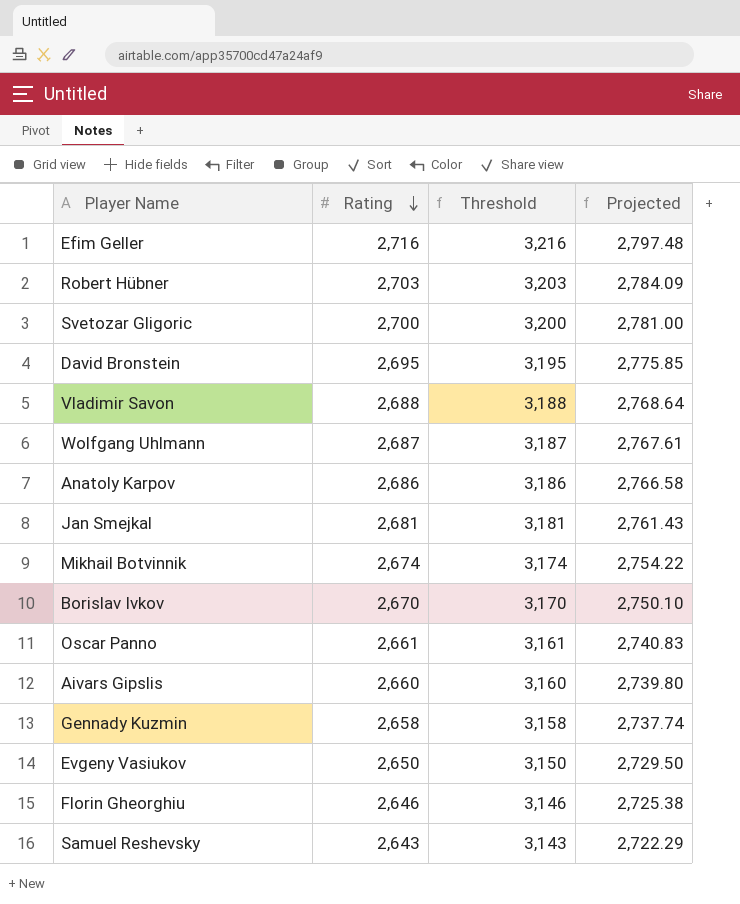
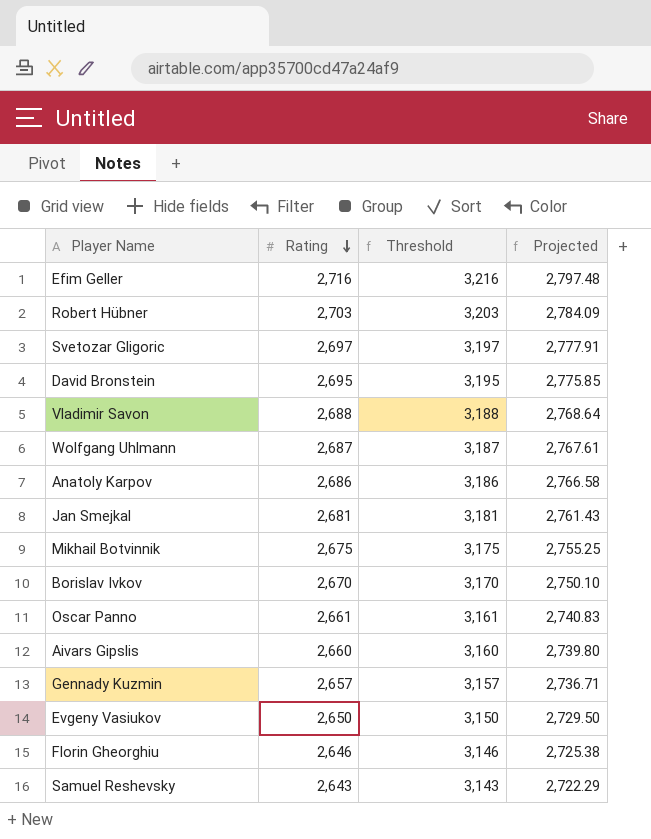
Svetozar Gligoric | Rating: 2,700 -> 2,697
Svetozar Gligoric | Threshold: 3,200 -> 3,197
Svetozar Gligoric | Projected: 2,781.00 -> 2,777.91
Mikhail Botvinnik | Rating: 2,674 -> 2,675
Mikhail Botvinnik | Threshold: 3,174 -> 3,175
Mikhail Botvinnik | Projected: 2,754.22 -> 2,755.25
Gennady Kuzmin | Rating: 2,658 -> 2,657
Gennady Kuzmin | Threshold: 3,158 -> 3,157
Gennady Kuzmin | Projected: 2,737.74 -> 2,736.71

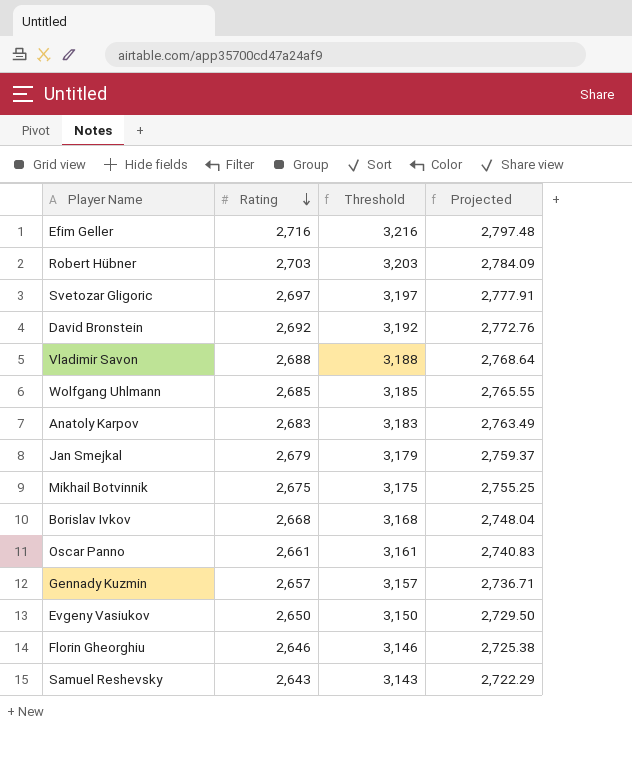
row Aivars Gipslis: 2,660 | 3,160 | 2,739.80 -> none
David Bronstein | Rating: 2,695 -> 2,692
David Bronstein | Threshold: 3,195 -> 3,192
David Bronstein | Projected: 2,775.85 -> 2,772.76
Wolfgang Uhlmann | Rating: 2,687 -> 2,685
Wolfgang Uhlmann | Threshold: 3,187 -> 3,185
Wolfgang Uhlmann | Projected: 2,767.61 -> 2,765.55
Anatoly Karpov | Rating: 2,686 -> 2,683
Anatoly Karpov | Threshold: 3,186 -> 3,183
Anatoly Karpov | Projected: 2,766.58 -> 2,763.49
Jan Smejkal | Rating: 2,681 -> 2,679
Jan Smejkal | Threshold: 3,181 -> 3,179
Jan Smejkal | Projected: 2,761.43 -> 2,759.37
Borislav Ivkov | Rating: 2,670 -> 2,668
Borislav Ivkov | Threshold: 3,170 -> 3,168
Borislav Ivkov | Projected: 2,750.10 -> 2,748.04

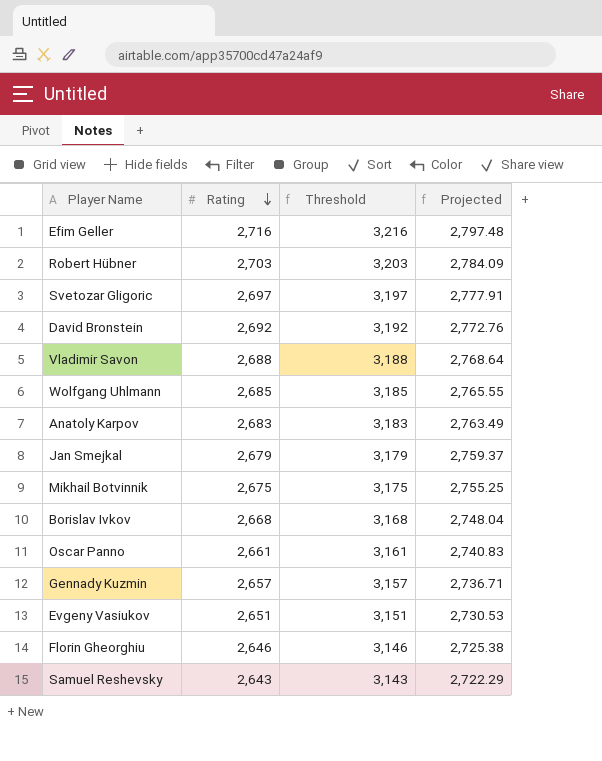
Evgeny Vasiukov | Rating: 2,650 -> 2,651
Evgeny Vasiukov | Threshold: 3,150 -> 3,151
Evgeny Vasiukov | Projected: 2,729.50 -> 2,730.53

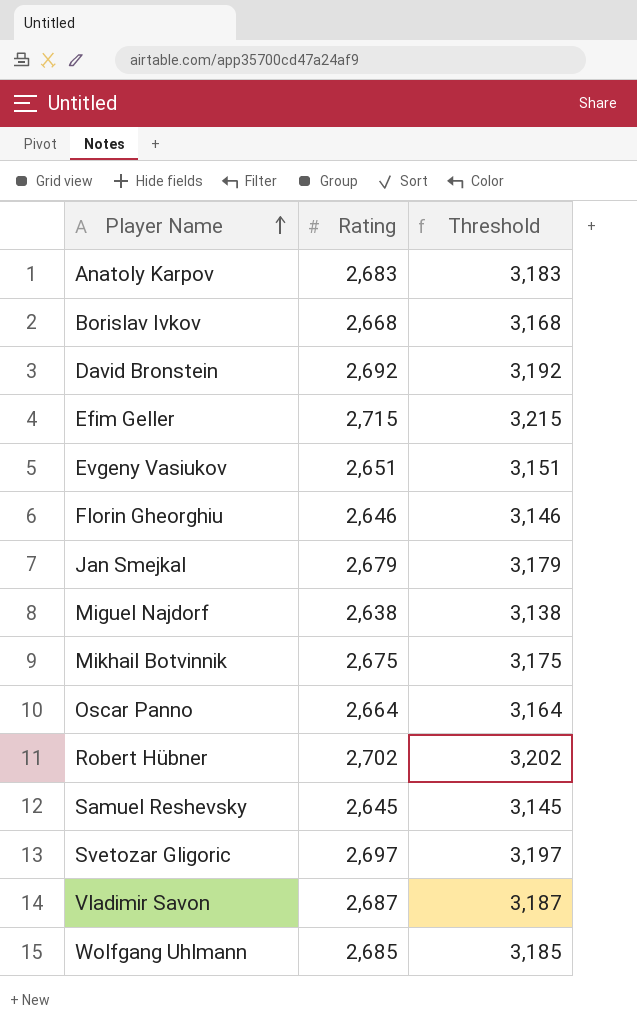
row order: Rating descending -> Player Name ascending
column Projected | formula: [Rating] * 1.03 -> none
row Gennady Kuzmin: 2,657 | 3,157 | 2,736.71 -> none
Efim Geller | Rating: 2,716 -> 2,715
Efim Geller | Threshold: 3,216 -> 3,215
row Miguel Najdorf: none -> 2,638 | 3,138
Oscar Panno | Rating: 2,661 -> 2,664
Oscar Panno | Threshold: 3,161 -> 3,164
Robert Hübner | Rating: 2,703 -> 2,702
Robert Hübner | Threshold: 3,203 -> 3,202
Samuel Reshevsky | Rating: 2,643 -> 2,645
Samuel Reshevsky | Threshold: 3,143 -> 3,145
Vladimir Savon | Rating: 2,688 -> 2,687
Vladimir Savon | Threshold: 3,188 -> 3,187

